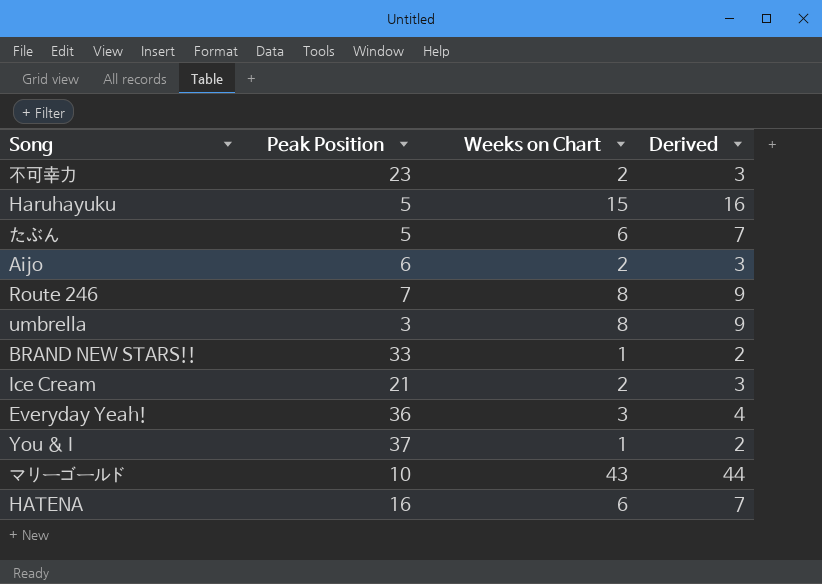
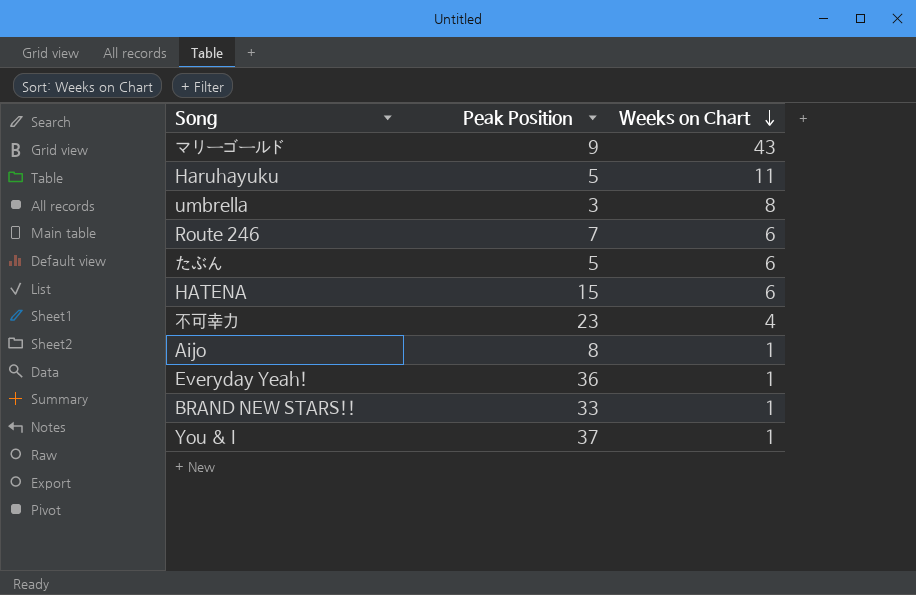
row order: none -> Weeks on Chart descending
column Derived | formula: [Weeks on Chart] + 1 -> none
row Ice Cream: 21 | 2 | 3 -> none
マリーゴールド | Peak Position: 10 -> 9
Haruhayuku | Weeks on Chart: 15 -> 11
Route 246 | Weeks on Chart: 8 -> 6
HATENA | Peak Position: 16 -> 15
不可幸力 | Weeks on Chart: 2 -> 4
Aijo | Peak Position: 6 -> 8
Aijo | Weeks on Chart: 2 -> 1
Everyday Yeah! | Weeks on Chart: 3 -> 1

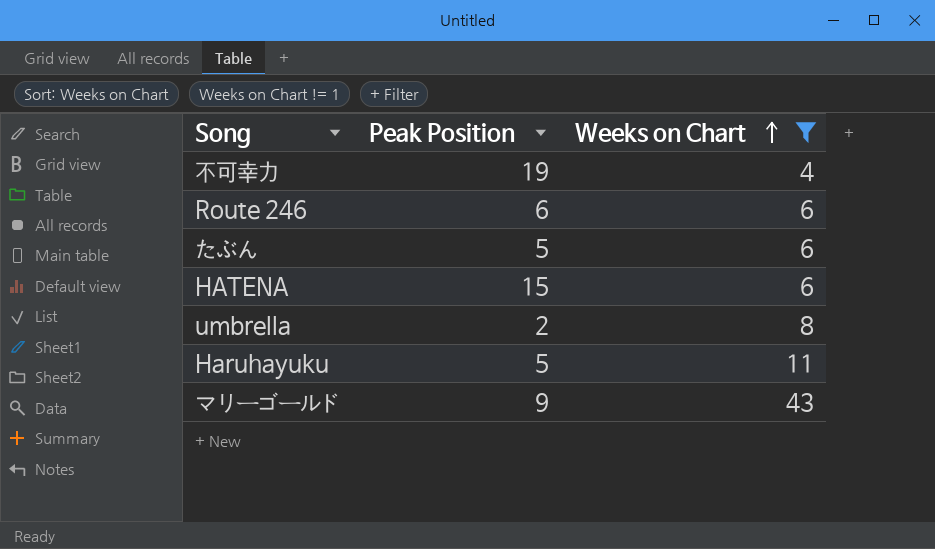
filter: none -> Weeks on Chart != 1
row order: Weeks on Chart descending -> Weeks on Chart ascending
不可幸力 | Peak Position: 23 -> 19
Route 246 | Peak Position: 7 -> 6
umbrella | Peak Position: 3 -> 2

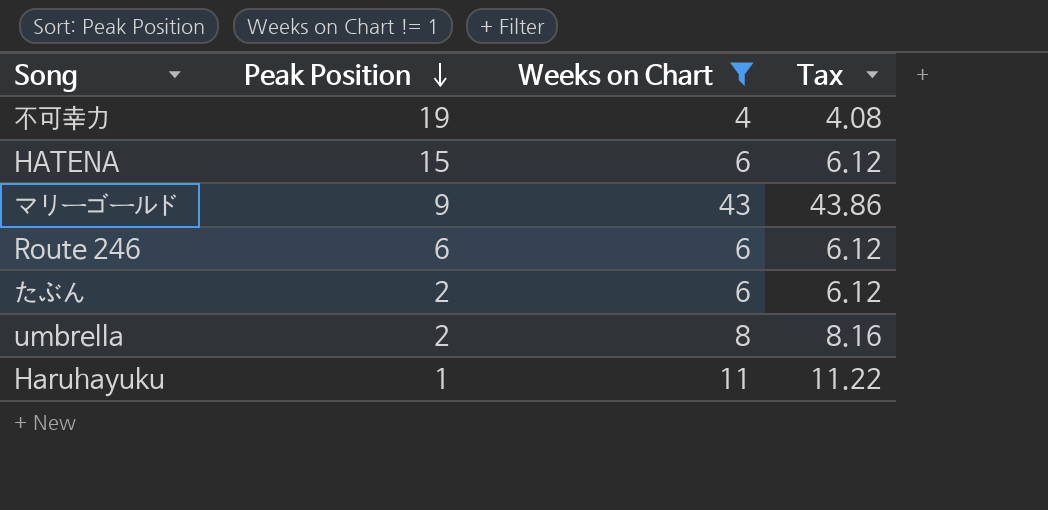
row order: Weeks on Chart ascending -> Peak Position descending
column Tax | formula: none -> [Weeks on Chart] * 1.02
たぶん | Peak Position: 5 -> 2
Haruhayuku | Peak Position: 5 -> 1

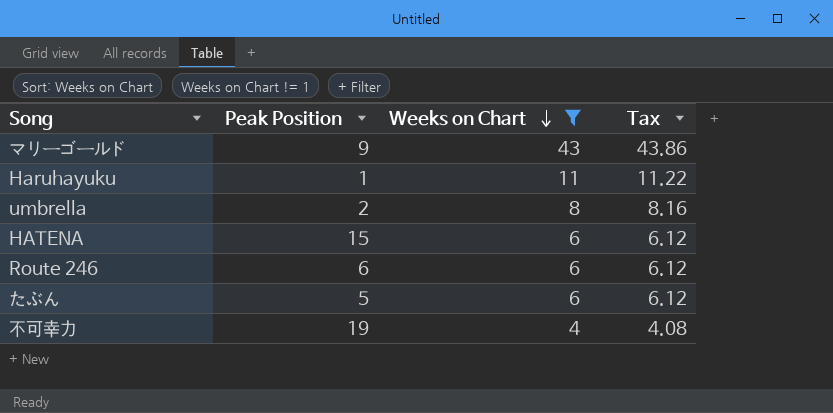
row order: Peak Position descending -> Weeks on Chart descending
たぶん | Peak Position: 2 -> 5

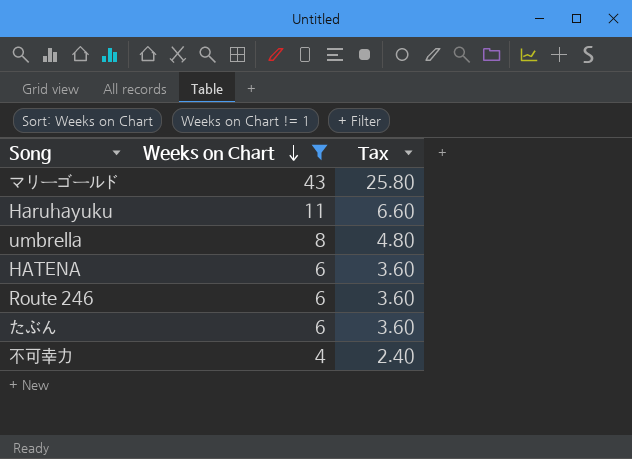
column Peak Position | position: 2 -> none
column Tax | formula: [Weeks on Chart] * 1.02 -> [Weeks on Chart] * 0.6

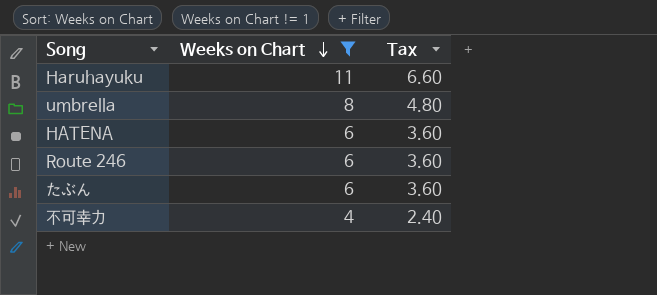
row マリーゴールド: 43 | 25.80 -> none

